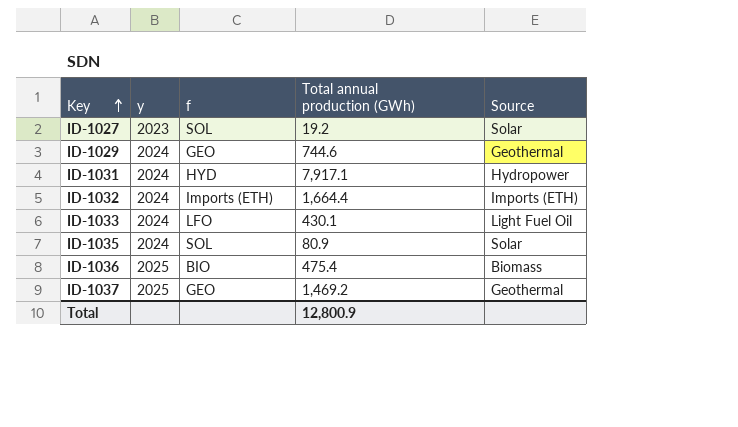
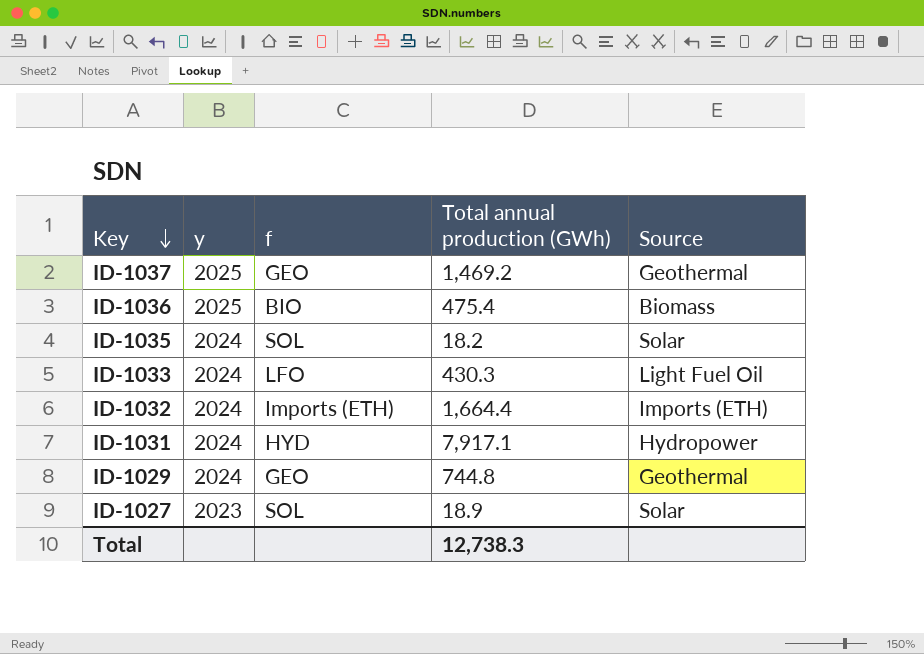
row order: Key ascending -> Key descending
ID-1035 | Total annual production (GWh): 80.9 -> 18.2
ID-1033 | Total annual production (GWh): 430.1 -> 430.3
ID-1029 | Total annual production (GWh): 744.6 -> 744.8
ID-1027 | Total annual production (GWh): 19.2 -> 18.9
Total | Total annual production (GWh): 12,800.9 -> 12,738.3

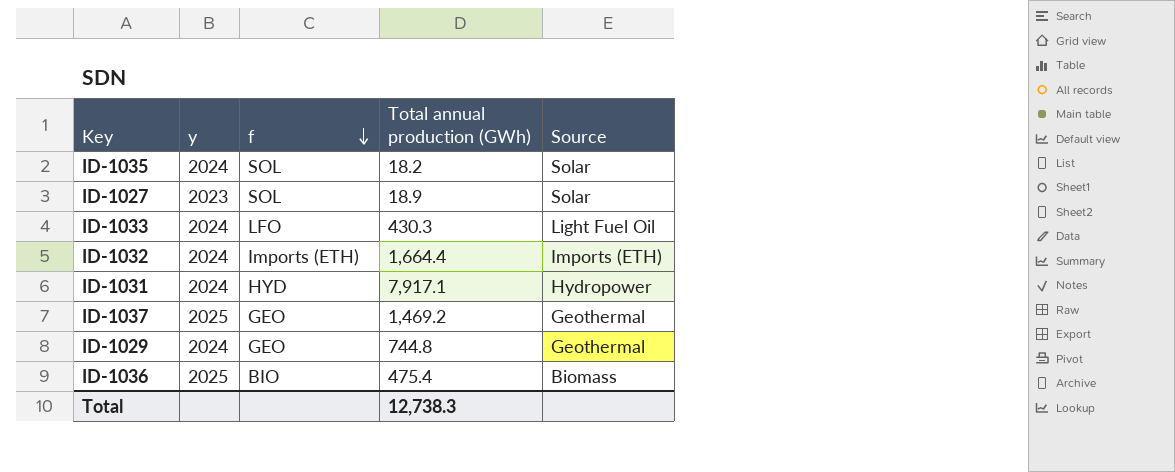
row order: Key descending -> f descending

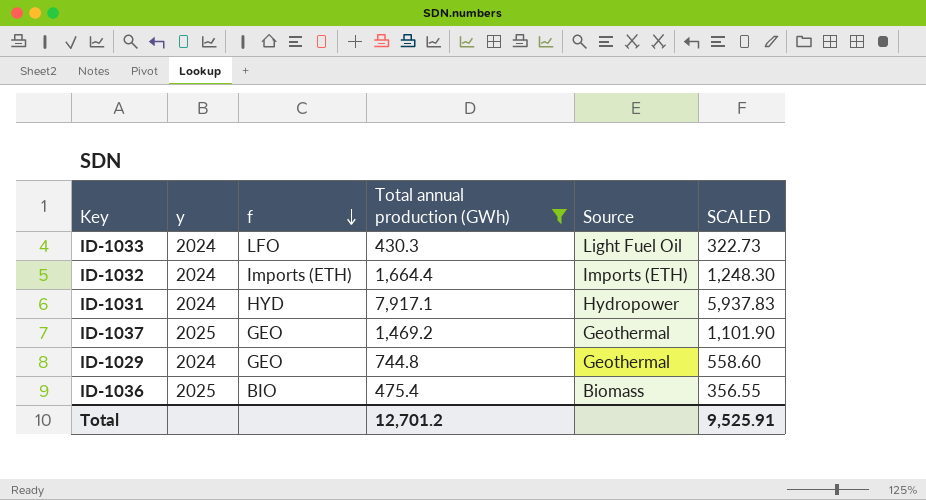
filter: none -> Total annual production (GWh) >= 430.3
column SCALED | formula: none -> [Total annual production (GWh)] * 0.75
Total | Total annual production (GWh): 12,738.3 -> 12,701.2

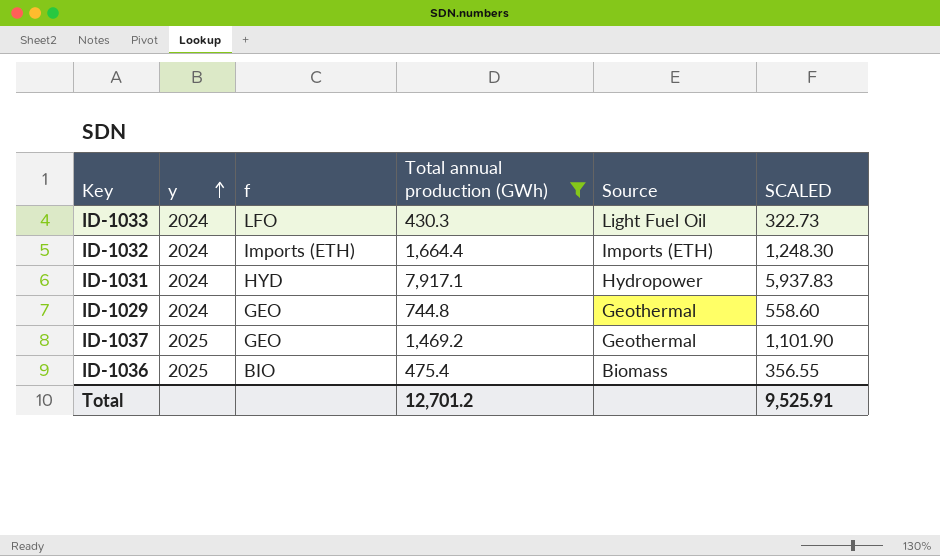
row order: f descending -> y ascending

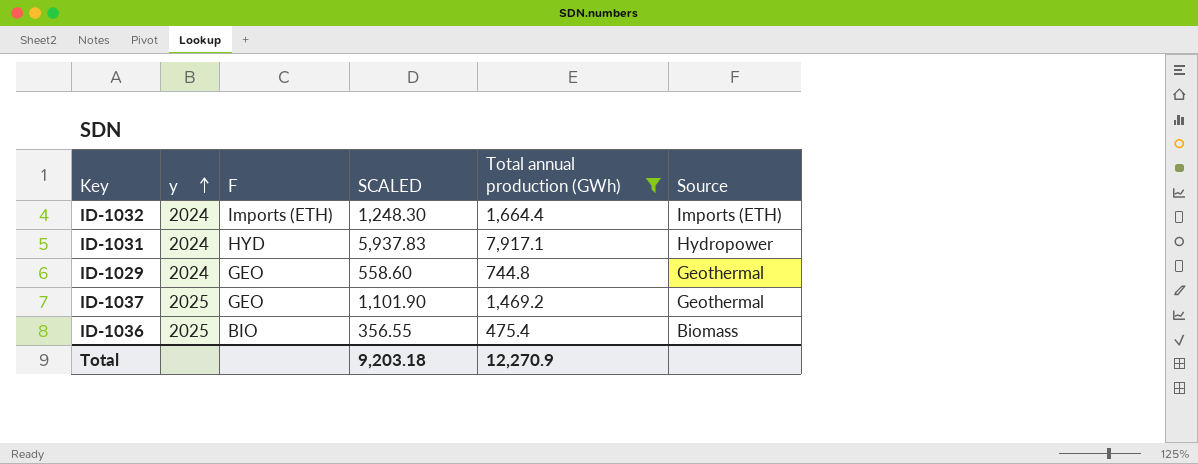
column name: f -> F
column SCALED | position: 6 -> 4
row ID-1033: 2024 | LFO | 430.3 | Light Fuel Oil | 322.73 -> none
Total | SCALED: 9,525.91 -> 9,203.18
Total | Total annual production (GWh): 12,701.2 -> 12,270.9

